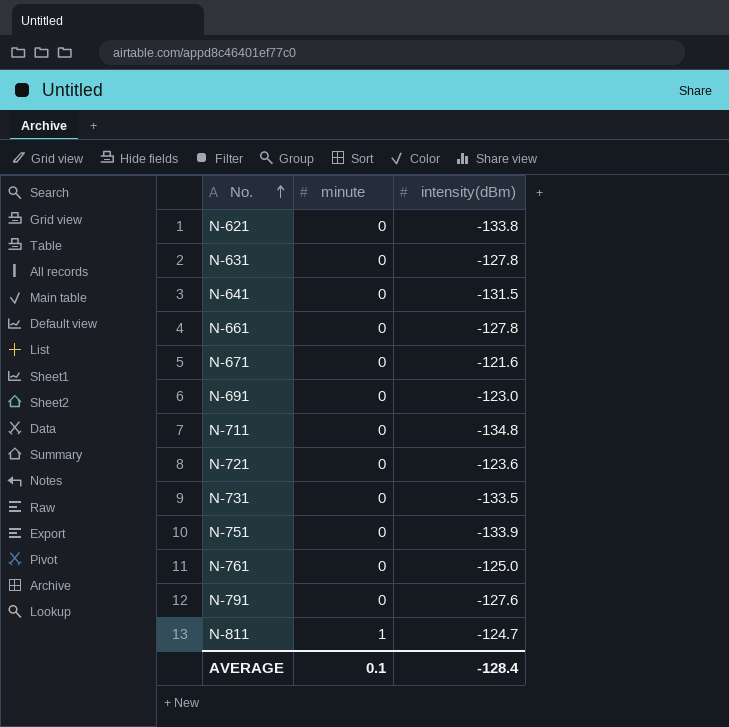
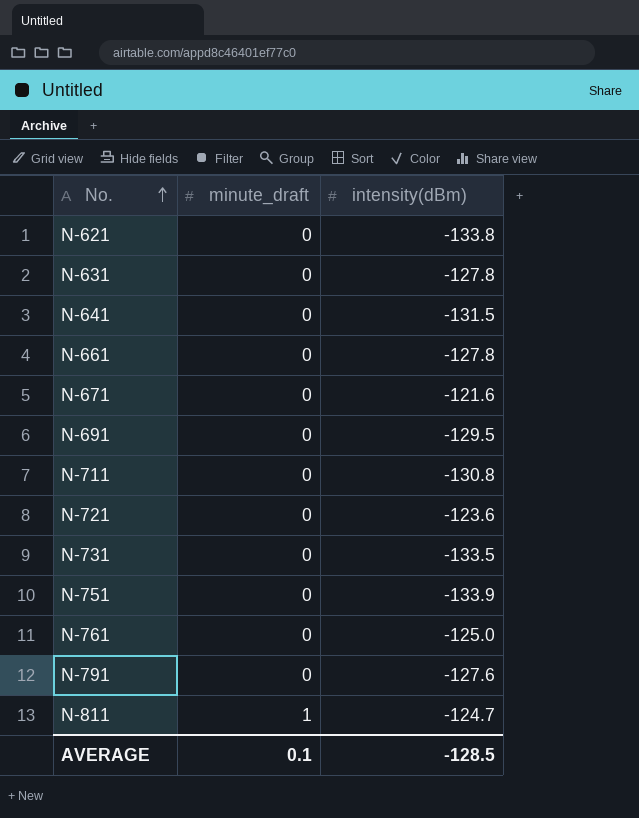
column name: minute -> minute_draft
N-691 | intensity(dBm): -123.0 -> -129.5
N-711 | intensity(dBm): -134.8 -> -130.8
AVERAGE | intensity(dBm): -128.4 -> -128.5

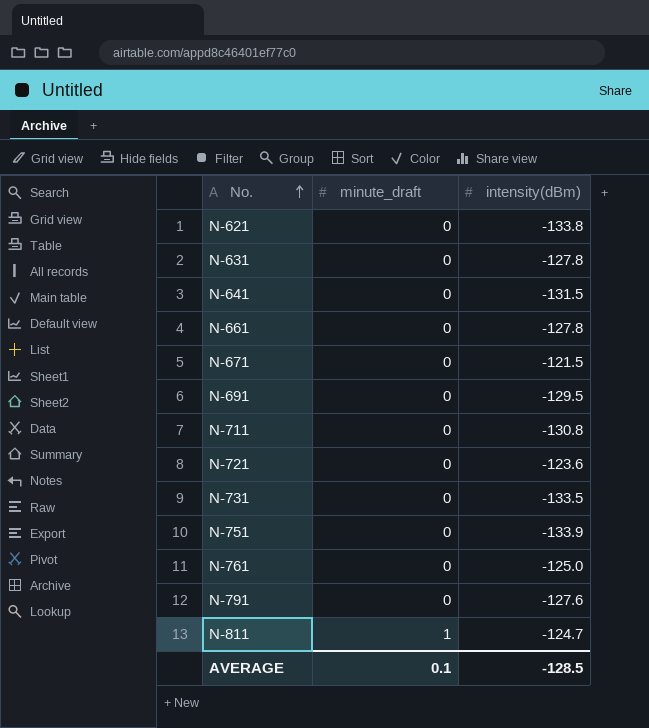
N-671 | intensity(dBm): -121.6 -> -121.5

